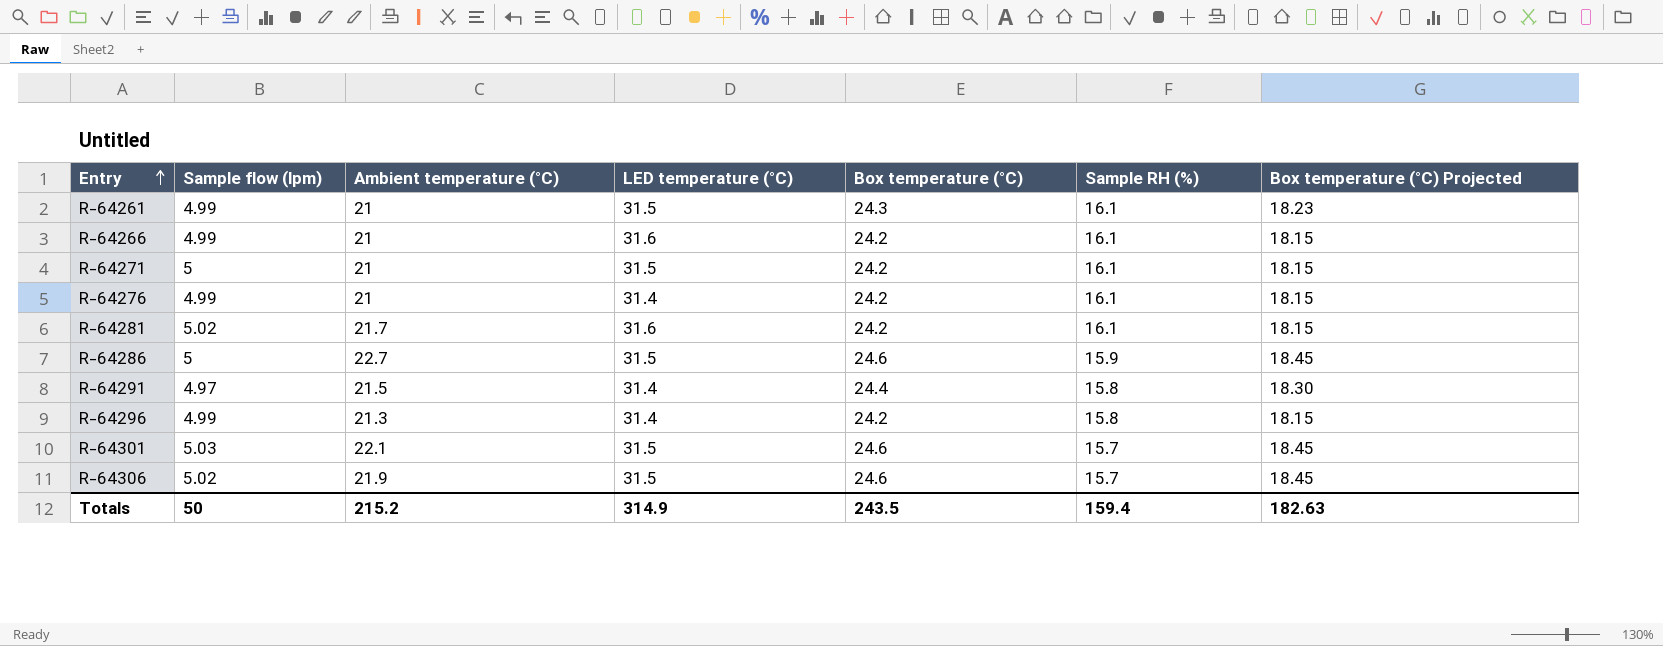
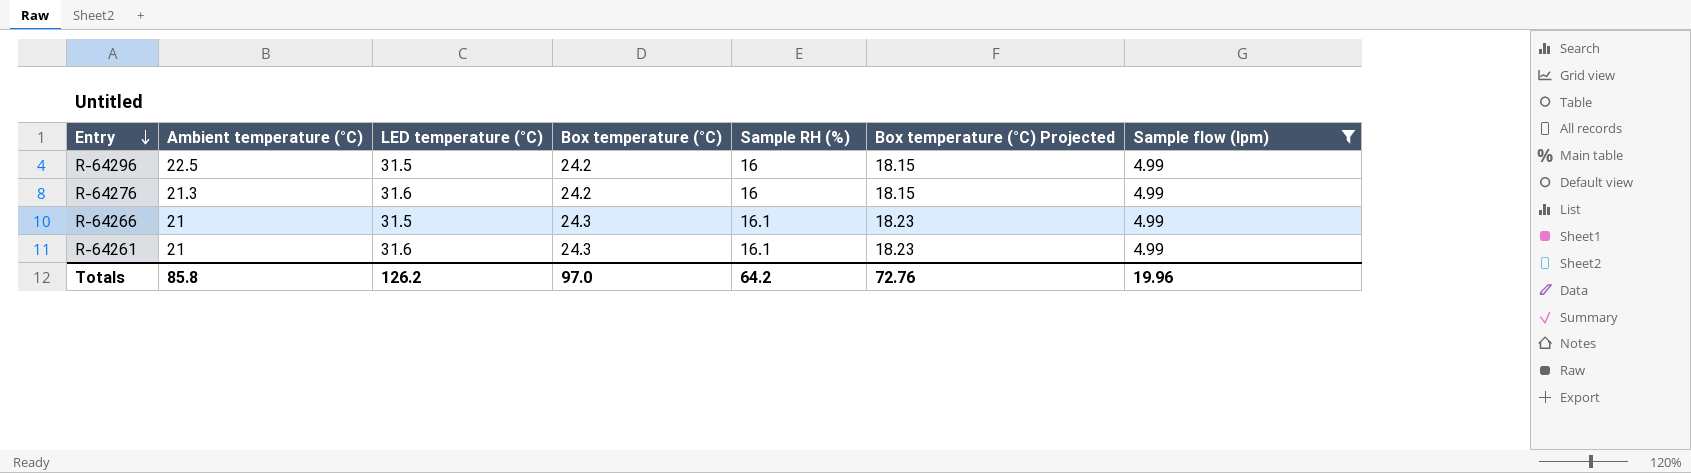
filter: none -> Sample flow (lpm) = 4.99
row order: Entry ascending -> Entry descending
column Sample flow (lpm) | position: 2 -> 7
R-64296 | Ambient temperature (°C): 21.3 -> 22.5
R-64296 | LED temperature (°C): 31.4 -> 31.5
R-64296 | Sample RH (%): 15.8 -> 16
R-64276 | Ambient temperature (°C): 21 -> 21.3
R-64276 | LED temperature (°C): 31.4 -> 31.6
R-64276 | Sample RH (%): 16.1 -> 16
R-64266 | LED temperature (°C): 31.6 -> 31.5
R-64266 | Box temperature (°C): 24.2 -> 24.3
R-64266 | Box temperature (°C) Projected: 18.15 -> 18.23
R-64261 | LED temperature (°C): 31.5 -> 31.6
Totals | Ambient temperature (°C): 215.2 -> 85.8
Totals | LED temperature (°C): 314.9 -> 126.2
Totals | Box temperature (°C): 243.5 -> 97.0
Totals | Sample RH (%): 159.4 -> 64.2
Totals | Box temperature (°C) Projected: 182.63 -> 72.76
Totals | Sample flow (lpm): 50 -> 19.96

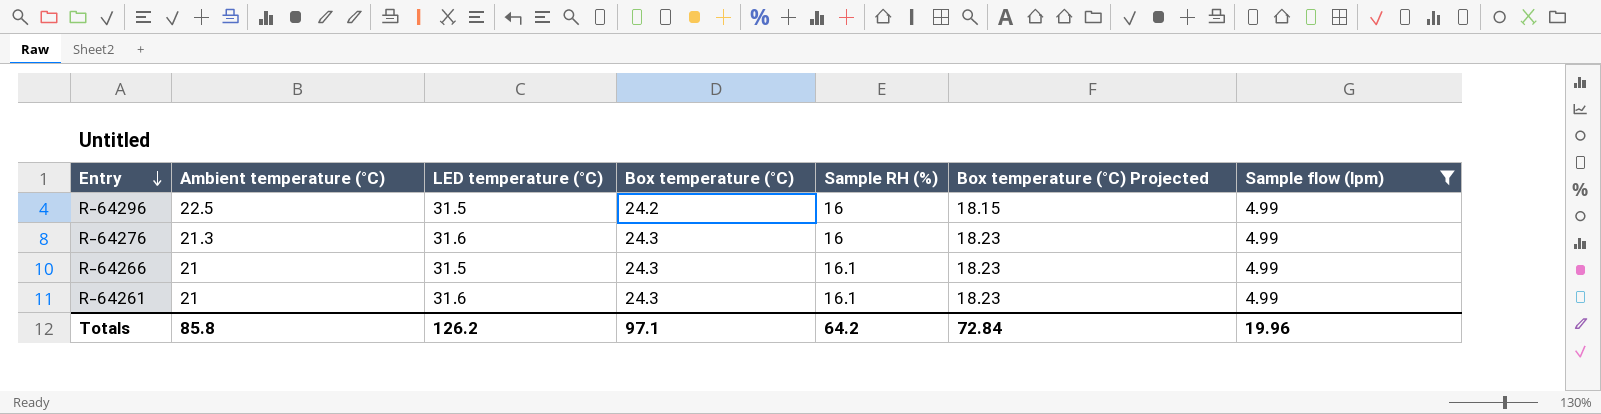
R-64276 | Box temperature (°C): 24.2 -> 24.3
R-64276 | Box temperature (°C) Projected: 18.15 -> 18.23
Totals | Box temperature (°C): 97.0 -> 97.1
Totals | Box temperature (°C) Projected: 72.76 -> 72.84

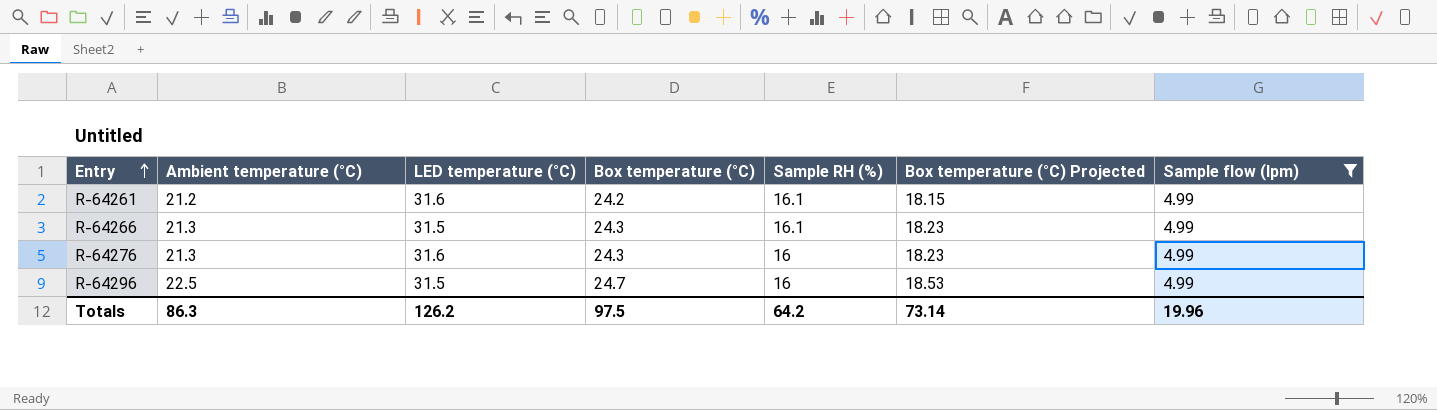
row order: Entry descending -> Entry ascending
R-64261 | Ambient temperature (°C): 21 -> 21.2
R-64261 | Box temperature (°C): 24.3 -> 24.2
R-64261 | Box temperature (°C) Projected: 18.23 -> 18.15
R-64266 | Ambient temperature (°C): 21 -> 21.3
R-64296 | Box temperature (°C): 24.2 -> 24.7
R-64296 | Box temperature (°C) Projected: 18.15 -> 18.53
Totals | Ambient temperature (°C): 85.8 -> 86.3
Totals | Box temperature (°C): 97.1 -> 97.5
Totals | Box temperature (°C) Projected: 72.84 -> 73.14

